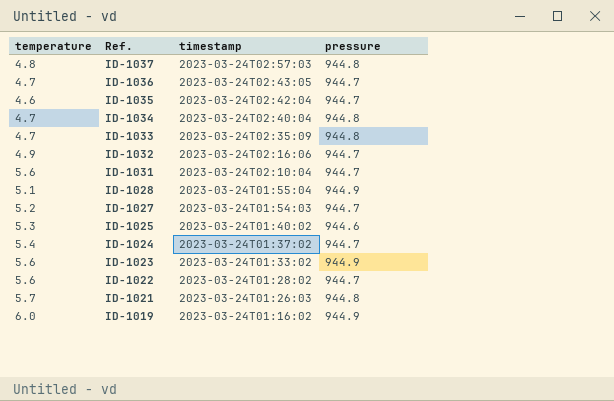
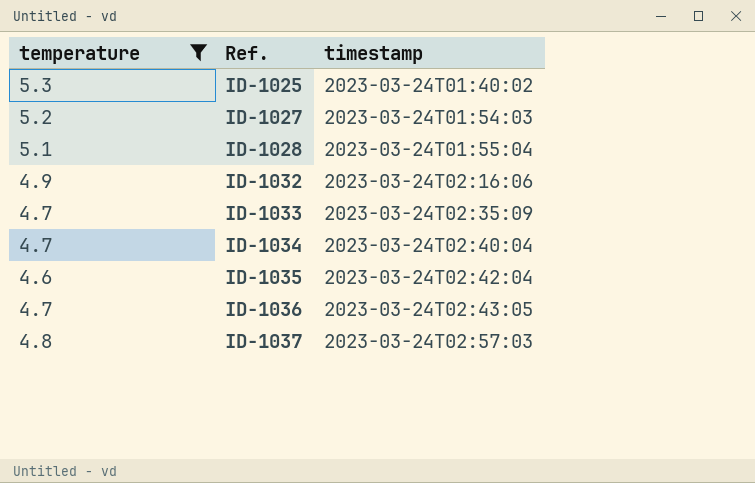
filter: none -> temperature <= 5.3
row order: Ref. descending -> Ref. ascending
column pressure | position: 4 -> none

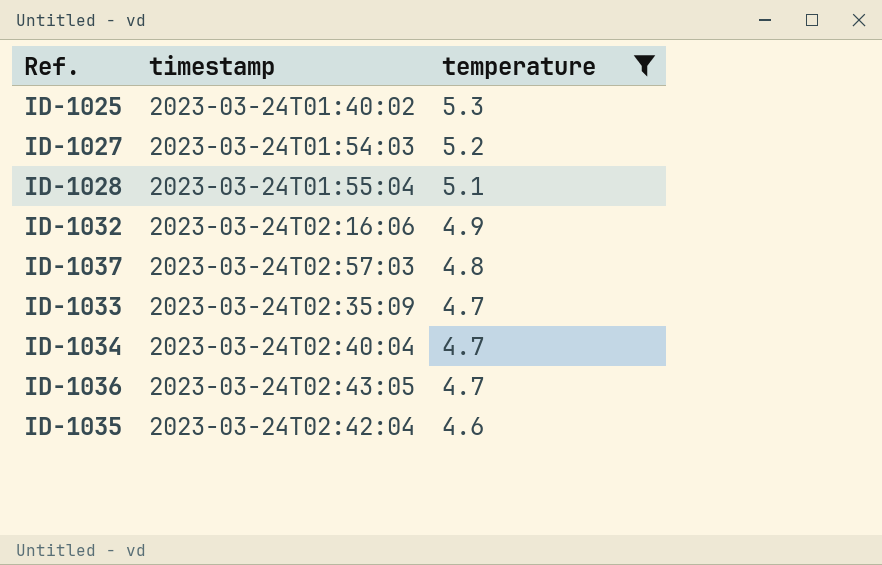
row order: Ref. ascending -> temperature descending
column temperature | position: 1 -> 3

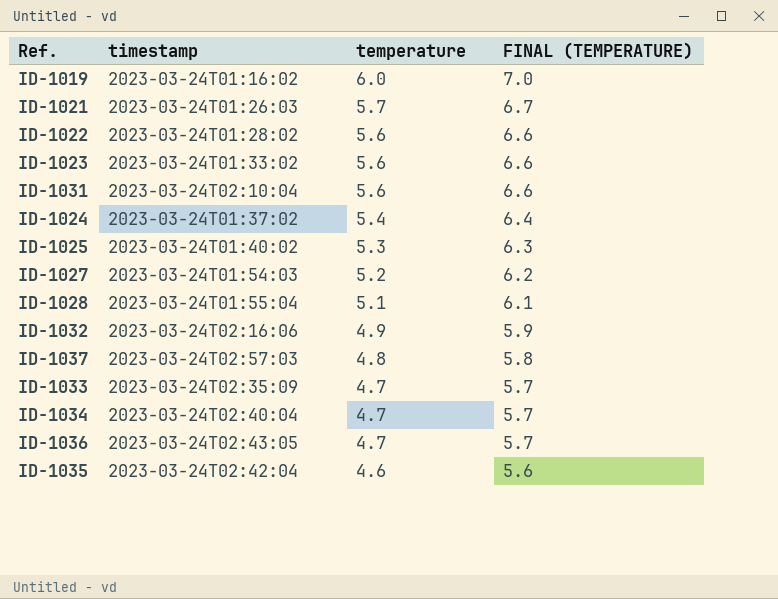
filter: temperature <= 5.3 -> none
column FINAL (TEMPERATURE) | formula: none -> [temperature] + 1

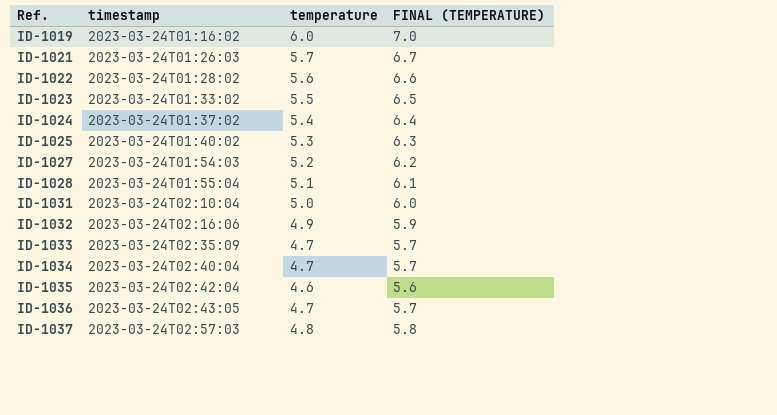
row order: temperature descending -> Ref. ascending
ID-1023 | temperature: 5.6 -> 5.5
ID-1023 | FINAL (TEMPERATURE): 6.6 -> 6.5
ID-1031 | temperature: 5.6 -> 5.0
ID-1031 | FINAL (TEMPERATURE): 6.6 -> 6.0

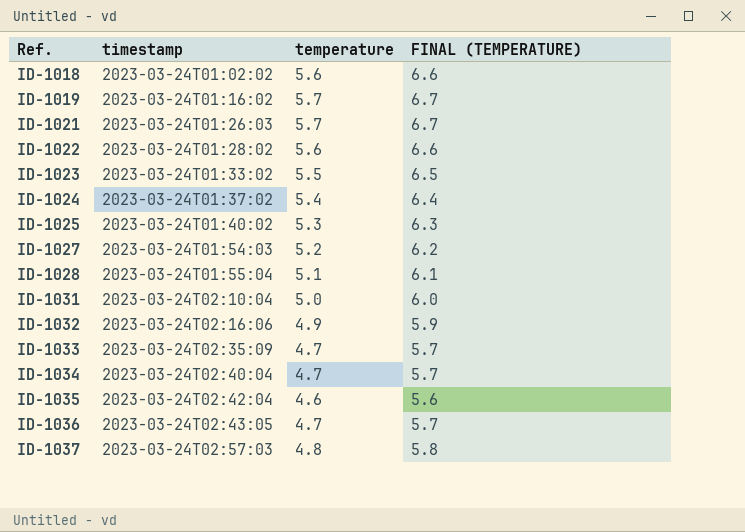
row ID-1018: none -> 2023-03-24T01:02:02 | 5.6 | 6.6
ID-1019 | temperature: 6.0 -> 5.7
ID-1019 | FINAL (TEMPERATURE): 7.0 -> 6.7

